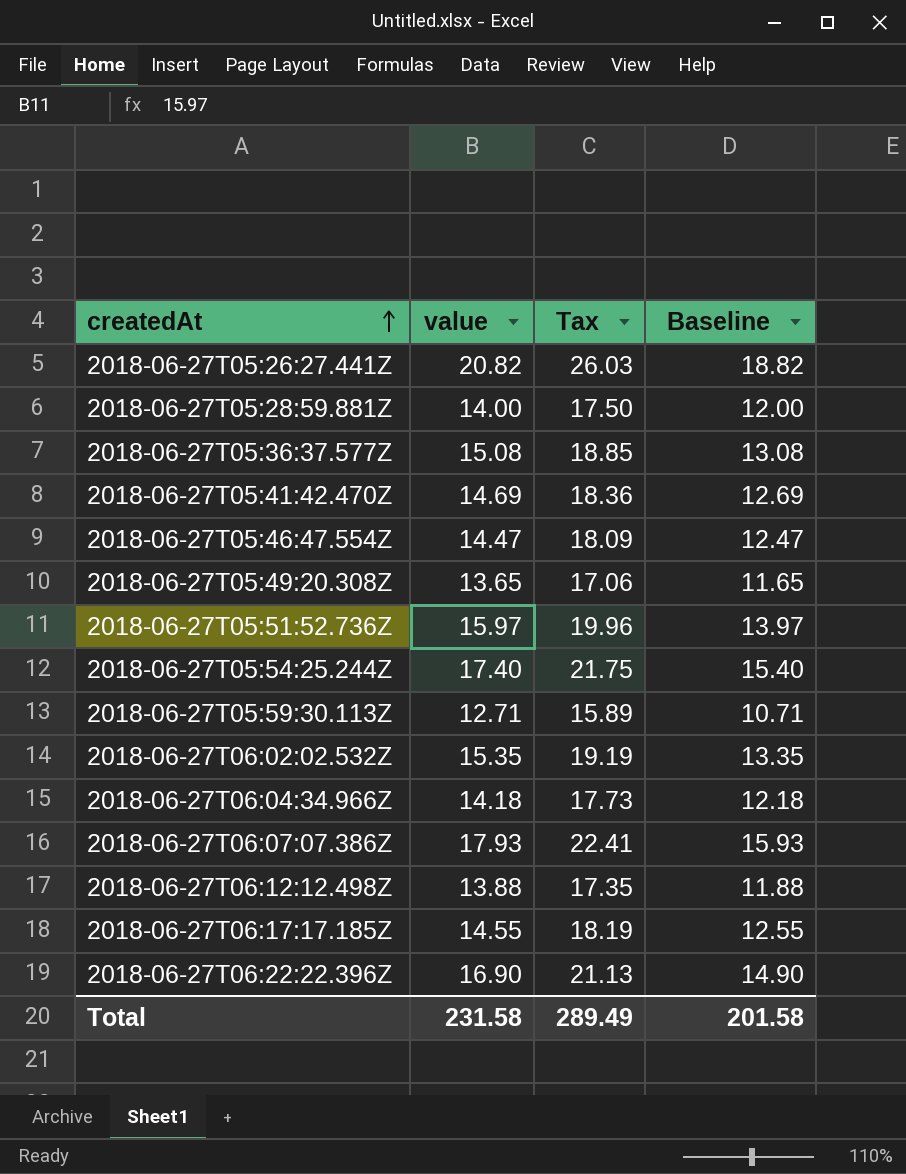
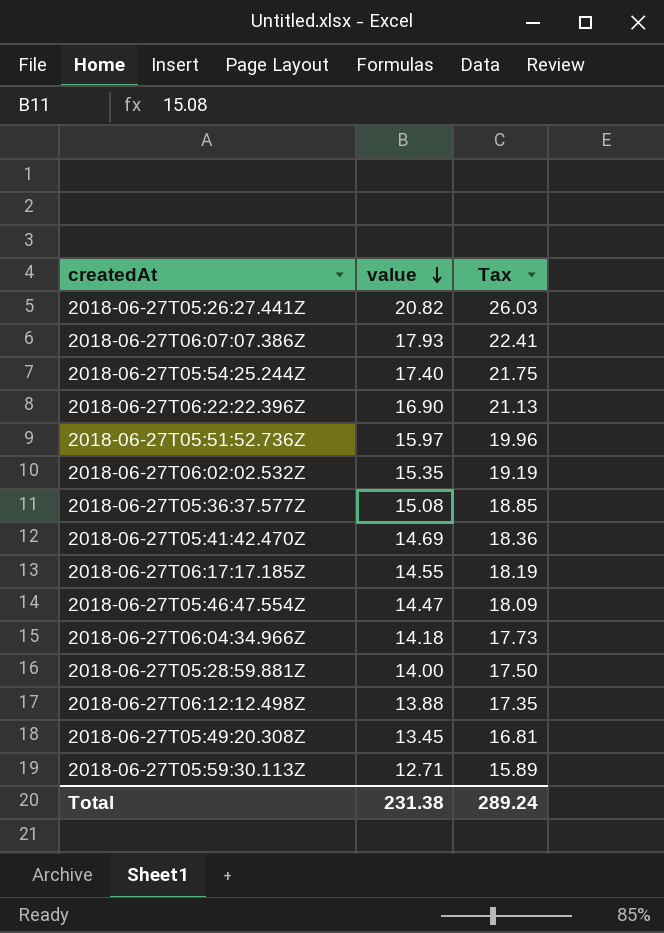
row order: createdAt ascending -> value descending
column Baseline | formula: [value] - 2 -> none
2018-06-27T05:49:20.308Z | value: 13.65 -> 13.45
2018-06-27T05:49:20.308Z | Tax: 17.06 -> 16.81
Total | value: 231.58 -> 231.38
Total | Tax: 289.49 -> 289.24

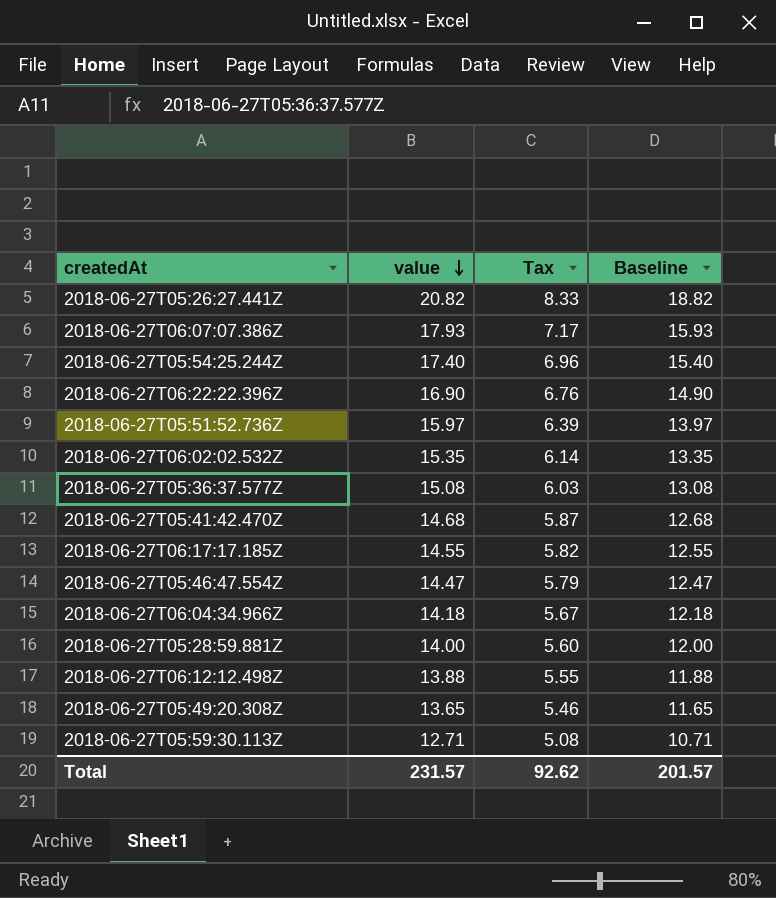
column Tax | formula: [value] * 1.25 -> [value] * 0.4
column Baseline | formula: none -> [value] - 2
2018-06-27T05:41:42.470Z | value: 14.69 -> 14.68
2018-06-27T05:49:20.308Z | value: 13.45 -> 13.65
Total | value: 231.38 -> 231.57
Total | Tax: 289.24 -> 92.62

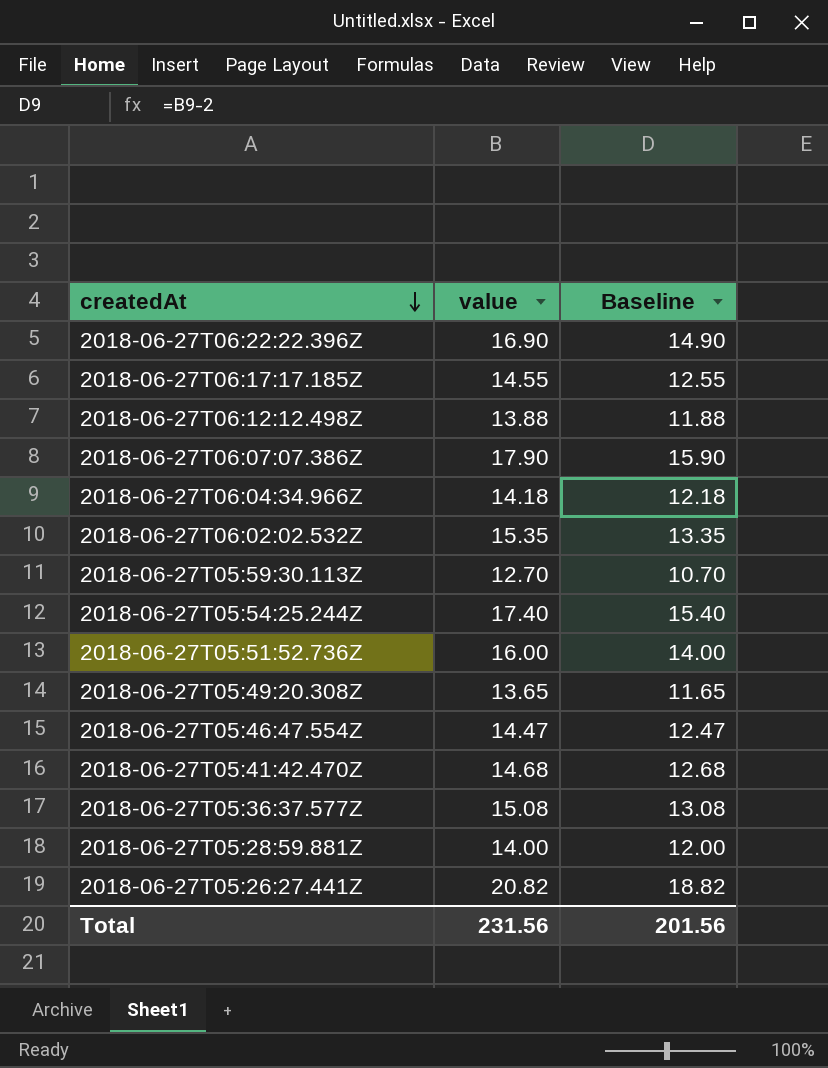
row order: value descending -> createdAt descending
column Tax | formula: [value] * 0.4 -> none
2018-06-27T06:07:07.386Z | value: 17.93 -> 17.90
2018-06-27T06:07:07.386Z | Baseline: 15.93 -> 15.90
2018-06-27T05:59:30.113Z | value: 12.71 -> 12.70
2018-06-27T05:59:30.113Z | Baseline: 10.71 -> 10.70
2018-06-27T05:51:52.736Z | value: 15.97 -> 16.00
2018-06-27T05:51:52.736Z | Baseline: 13.97 -> 14.00
Total | value: 231.57 -> 231.56
Total | Baseline: 201.57 -> 201.56

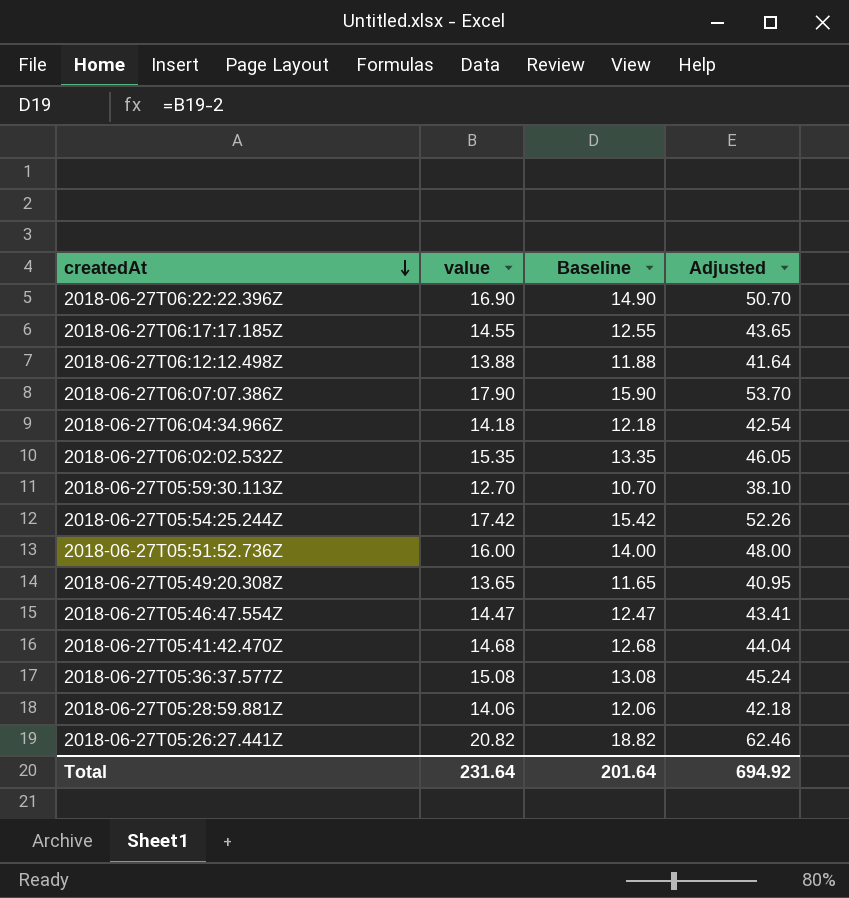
column Adjusted | formula: none -> [value] * 3
2018-06-27T05:54:25.244Z | value: 17.40 -> 17.42
2018-06-27T05:54:25.244Z | Baseline: 15.40 -> 15.42
2018-06-27T05:28:59.881Z | value: 14.00 -> 14.06
2018-06-27T05:28:59.881Z | Baseline: 12.00 -> 12.06
Total | value: 231.56 -> 231.64
Total | Baseline: 201.56 -> 201.64

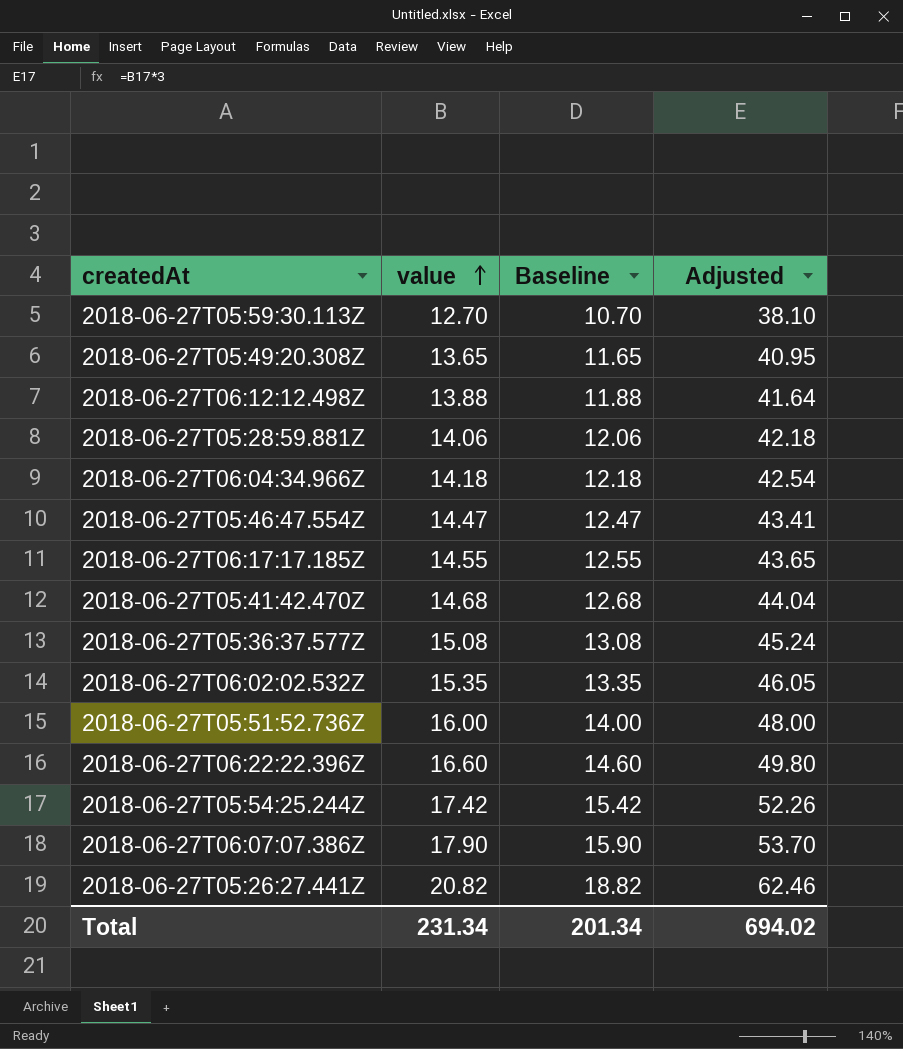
row order: createdAt descending -> value ascending
2018-06-27T06:22:22.396Z | value: 16.90 -> 16.60
2018-06-27T06:22:22.396Z | Baseline: 14.90 -> 14.60
2018-06-27T06:22:22.396Z | Adjusted: 50.70 -> 49.80
Total | value: 231.64 -> 231.34
Total | Baseline: 201.64 -> 201.34
Total | Adjusted: 694.92 -> 694.02

